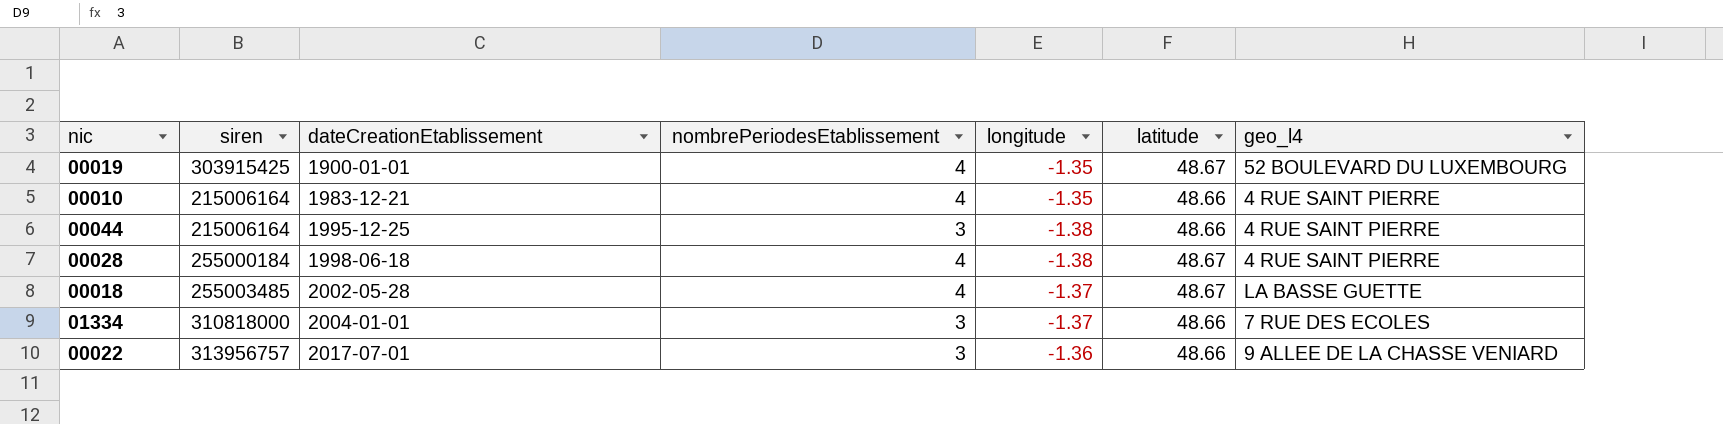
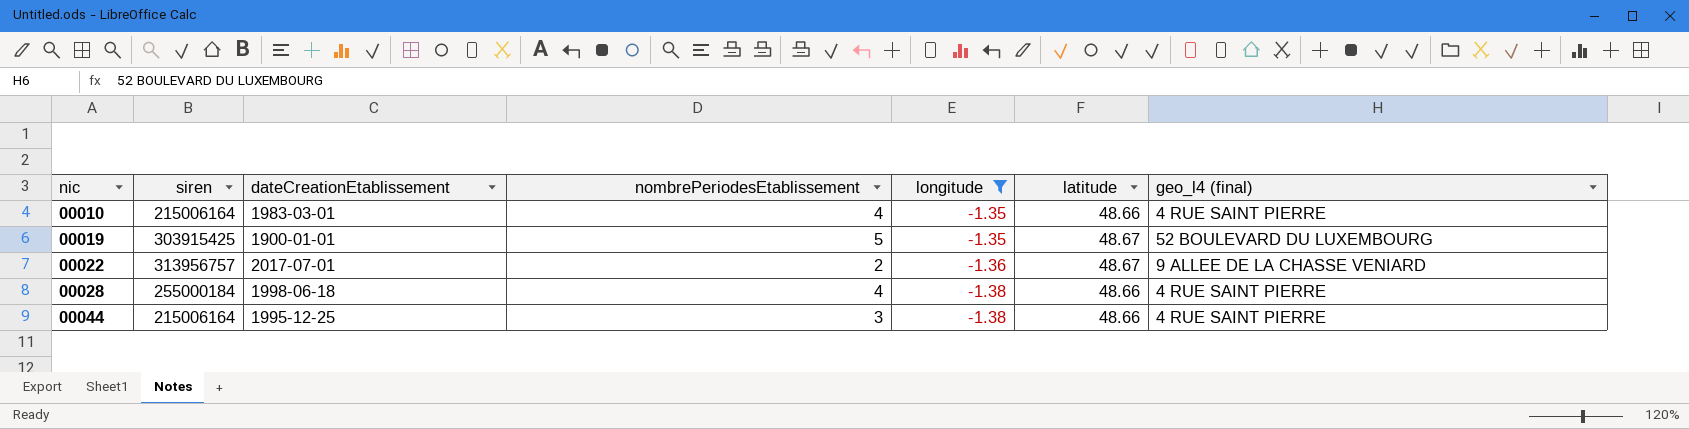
filter: none -> longitude != -1.37
row order: dateCreationEtablissement ascending -> nic ascending
column name: geo_l4 -> geo_l4 (final)
00010 | dateCreationEtablissement: 1983-12-21 -> 1983-03-01
00019 | nombrePeriodesEtablissement: 4 -> 5
00022 | nombrePeriodesEtablissement: 3 -> 2
00022 | latitude: 48.66 -> 48.67
00028 | latitude: 48.67 -> 48.66

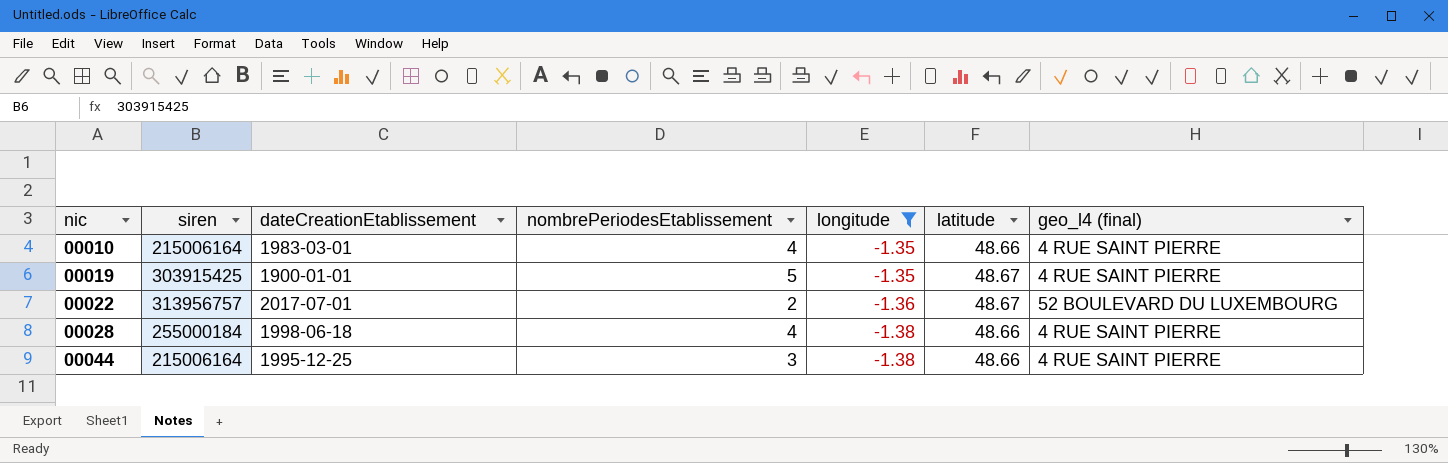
00019 | geo_l4 (final): 52 BOULEVARD DU LUXEMBOURG -> 4 RUE SAINT PIERRE
00022 | geo_l4 (final): 9 ALLEE DE LA CHASSE VENIARD -> 52 BOULEVARD DU LUXEMBOURG

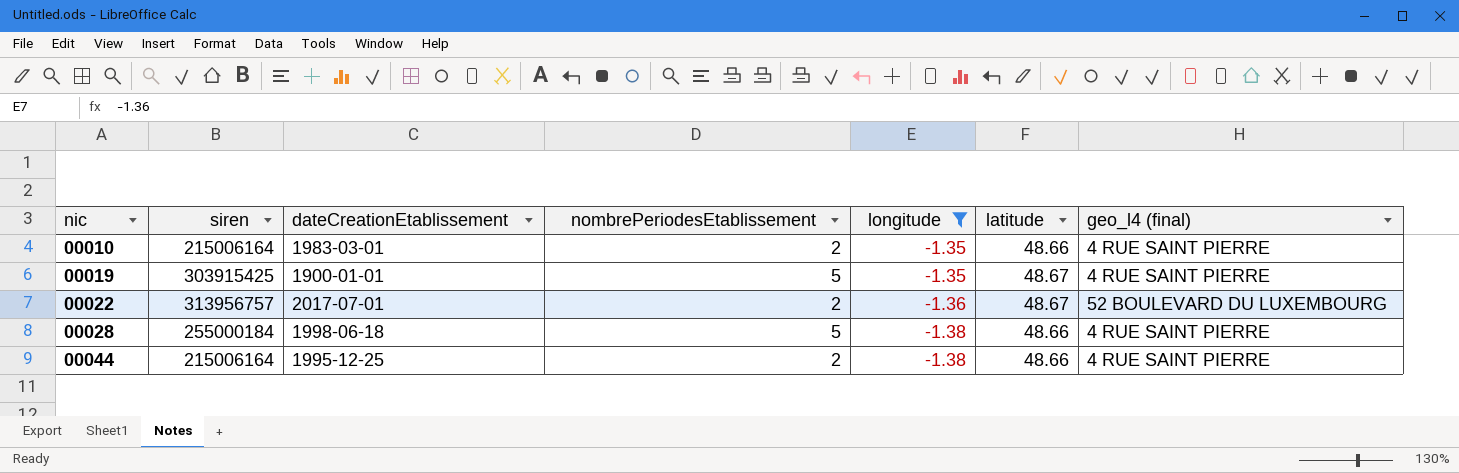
00010 | nombrePeriodesEtablissement: 4 -> 2
00028 | nombrePeriodesEtablissement: 4 -> 5
00044 | nombrePeriodesEtablissement: 3 -> 2

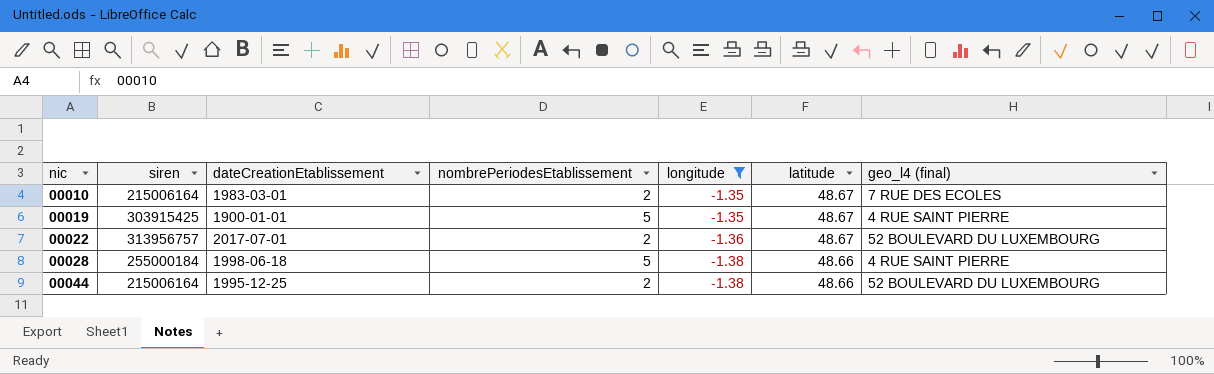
00010 | latitude: 48.66 -> 48.67
00010 | geo_l4 (final): 4 RUE SAINT PIERRE -> 7 RUE DES ECOLES
00044 | geo_l4 (final): 4 RUE SAINT PIERRE -> 52 BOULEVARD DU LUXEMBOURG

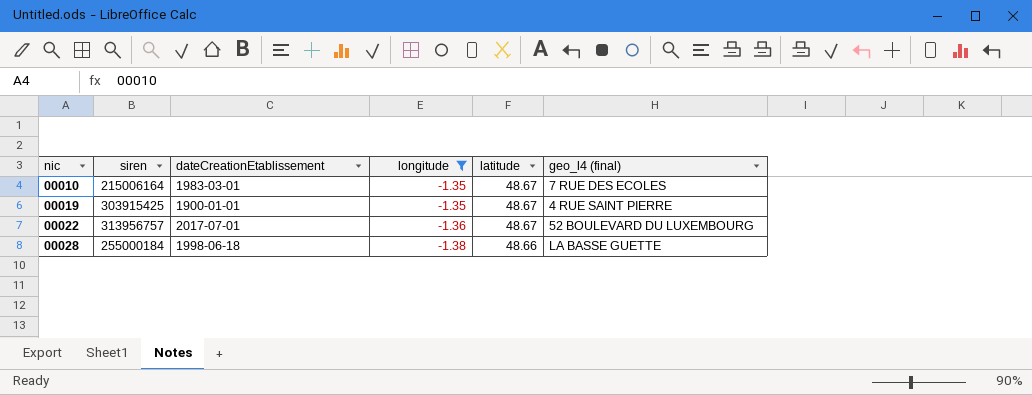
column nombrePeriodesEtablissement | position: 4 -> none
row 00044: 215006164 | 1995-12-25 | 2 | -1.38 | 48.66 | 52 BOULEVARD DU LUXEMBOURG -> none
00028 | geo_l4 (final): 4 RUE SAINT PIERRE -> LA BASSE GUETTE

